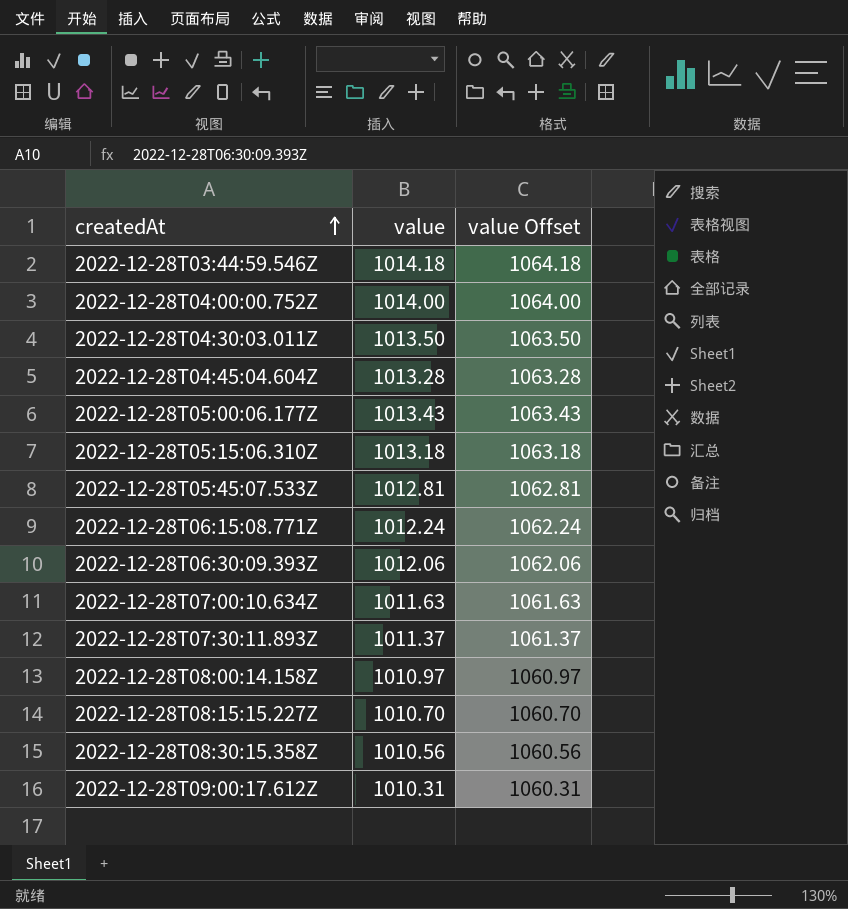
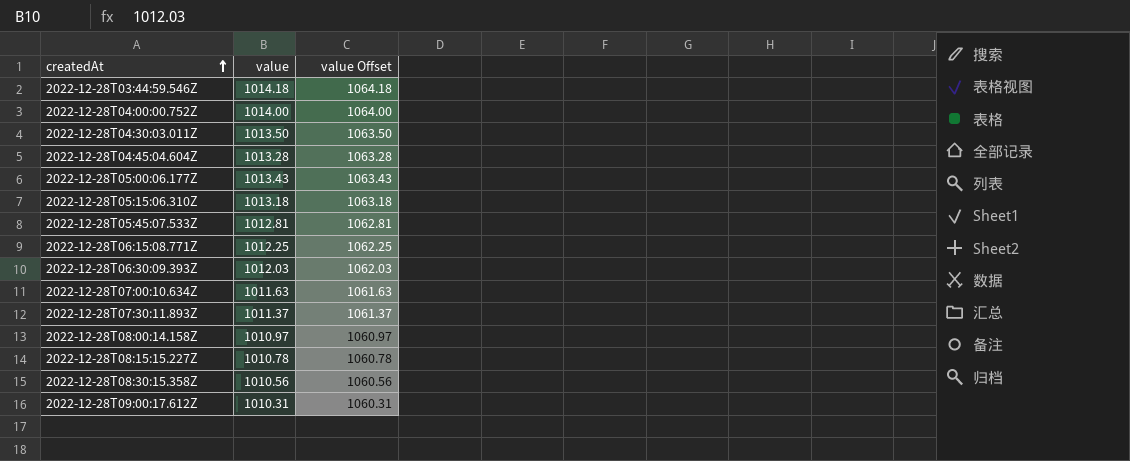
2022-12-28T06:15:08.771Z | value: 1012.24 -> 1012.25
2022-12-28T06:15:08.771Z | value Offset: 1062.24 -> 1062.25
2022-12-28T06:30:09.393Z | value: 1012.06 -> 1012.03
2022-12-28T06:30:09.393Z | value Offset: 1062.06 -> 1062.03
2022-12-28T08:15:15.227Z | value: 1010.70 -> 1010.78
2022-12-28T08:15:15.227Z | value Offset: 1060.70 -> 1060.78

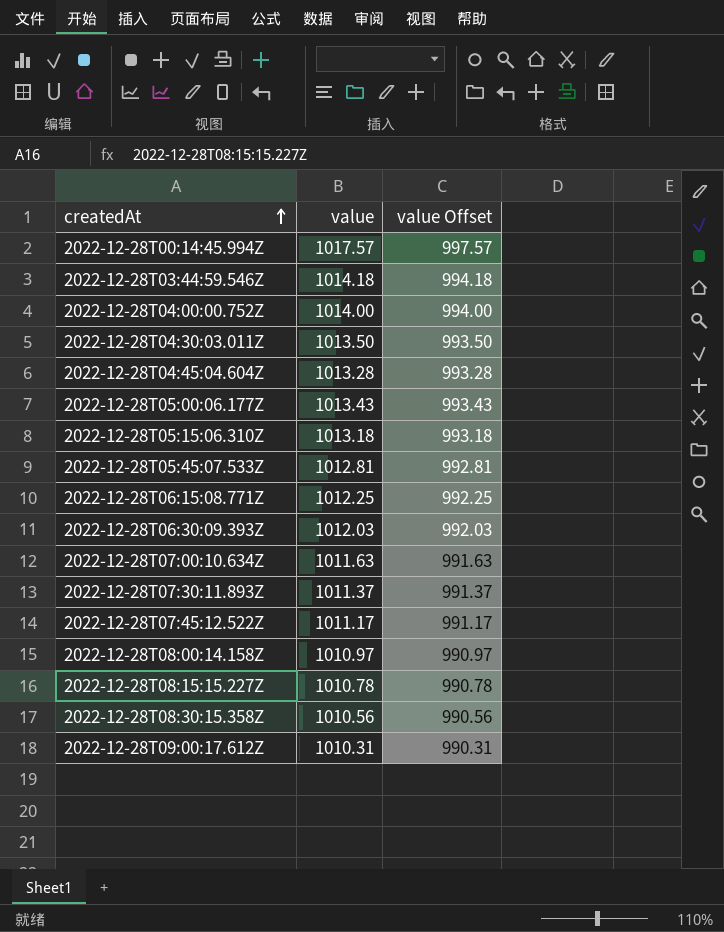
column value Offset | formula: [value] + 50 -> [value] - 20
row 2022-12-28T00:14:45.994Z: none -> 1017.57 | 997.57
row 2022-12-28T07:45:12.522Z: none -> 1011.17 | 991.17

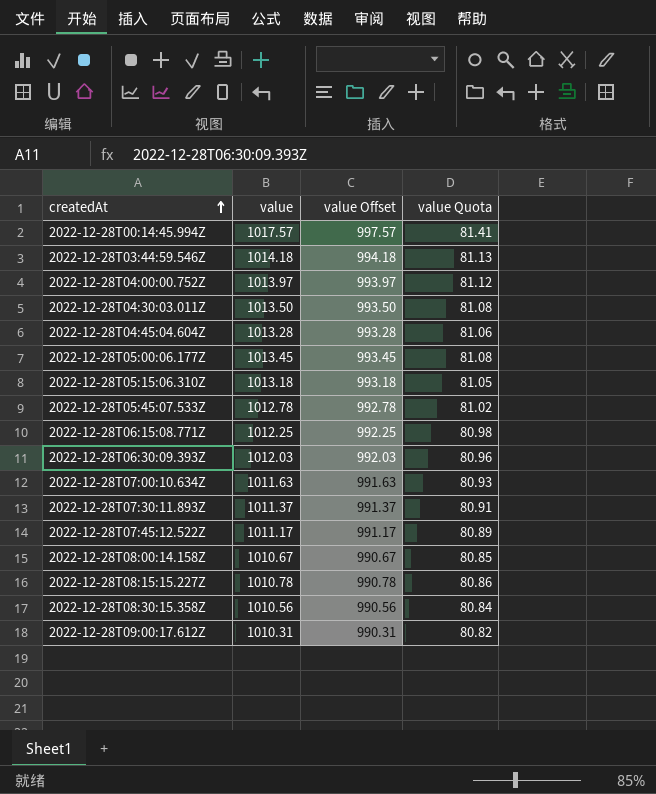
column value Quota | formula: none -> [value] * 0.08
2022-12-28T04:00:00.752Z | value: 1014.00 -> 1013.97
2022-12-28T04:00:00.752Z | value Offset: 994.00 -> 993.97
2022-12-28T05:00:06.177Z | value: 1013.43 -> 1013.45
2022-12-28T05:00:06.177Z | value Offset: 993.43 -> 993.45
2022-12-28T05:45:07.533Z | value: 1012.81 -> 1012.78
2022-12-28T05:45:07.533Z | value Offset: 992.81 -> 992.78
2022-12-28T08:00:14.158Z | value: 1010.97 -> 1010.67
2022-12-28T08:00:14.158Z | value Offset: 990.97 -> 990.67

